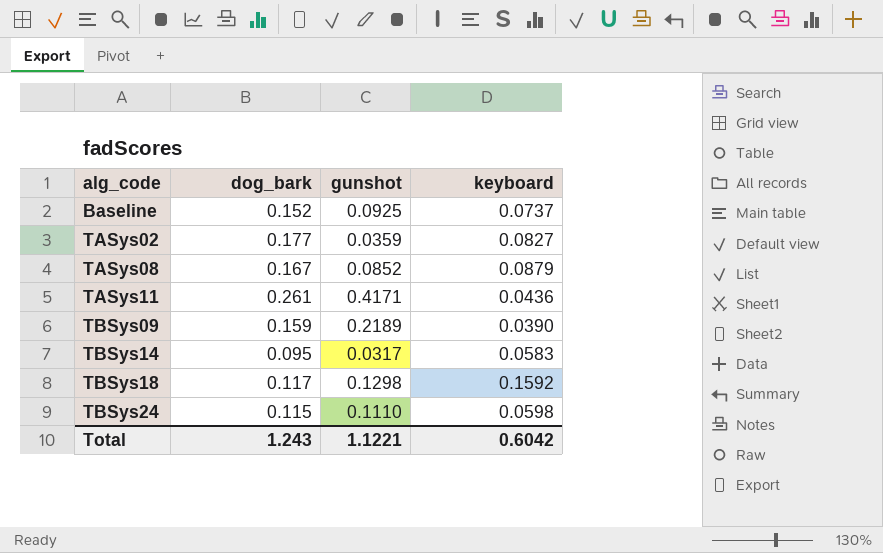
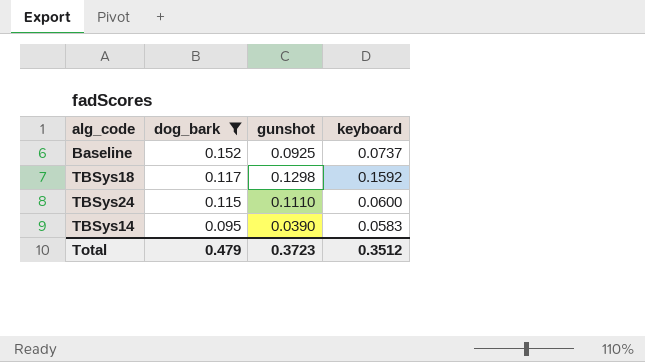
filter: none -> dog_bark <= 0.152
row order: alg_code ascending -> dog_bark descending
TBSys24 | keyboard: 0.0598 -> 0.0600
TBSys14 | gunshot: 0.0317 -> 0.0390
Total | dog_bark: 1.243 -> 0.479
Total | gunshot: 1.1221 -> 0.3723
Total | keyboard: 0.6042 -> 0.3512

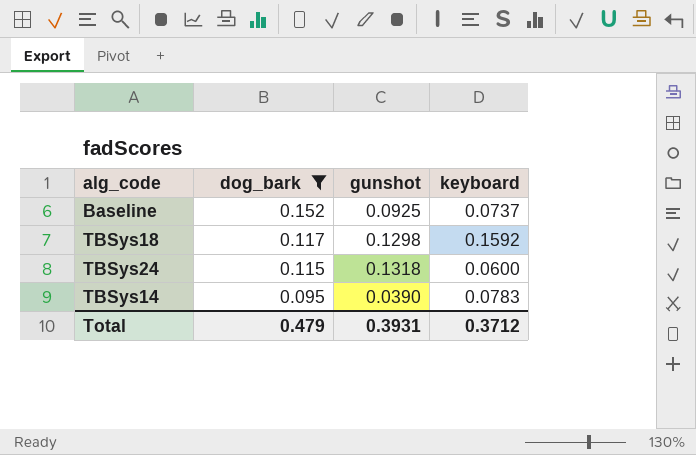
TBSys24 | gunshot: 0.1110 -> 0.1318
TBSys14 | keyboard: 0.0583 -> 0.0783
Total | gunshot: 0.3723 -> 0.3931
Total | keyboard: 0.3512 -> 0.3712

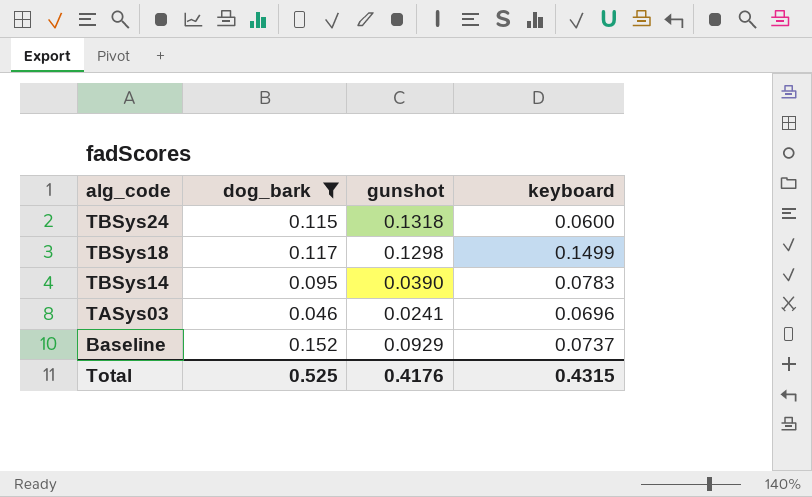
row order: dog_bark descending -> alg_code descending
TBSys18 | keyboard: 0.1592 -> 0.1499
row TASys03: none -> 0.046 | 0.0241 | 0.0696
Baseline | gunshot: 0.0925 -> 0.0929
Total | dog_bark: 0.479 -> 0.525
Total | gunshot: 0.3931 -> 0.4176
Total | keyboard: 0.3712 -> 0.4315

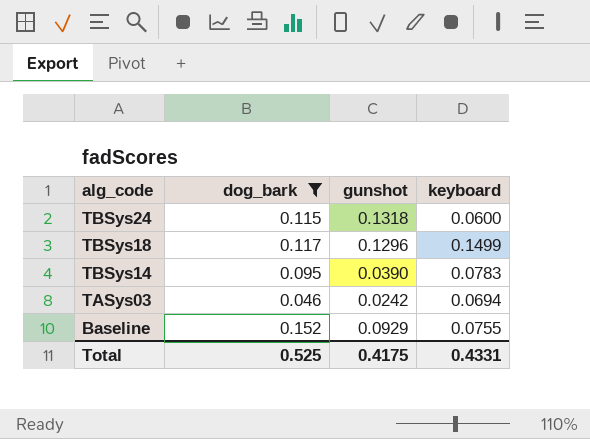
TBSys18 | gunshot: 0.1298 -> 0.1296
TASys03 | gunshot: 0.0241 -> 0.0242
TASys03 | keyboard: 0.0696 -> 0.0694
Baseline | keyboard: 0.0737 -> 0.0755
Total | gunshot: 0.4176 -> 0.4175
Total | keyboard: 0.4315 -> 0.4331

